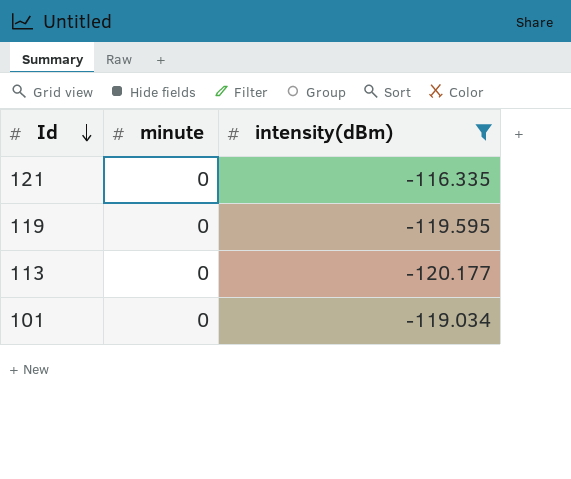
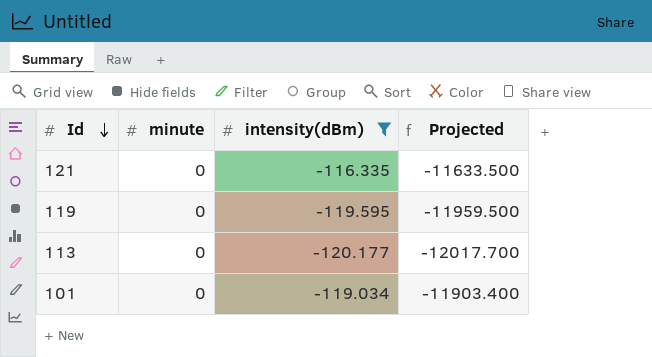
column Projected | formula: none -> [intensity(dBm)] * 100

